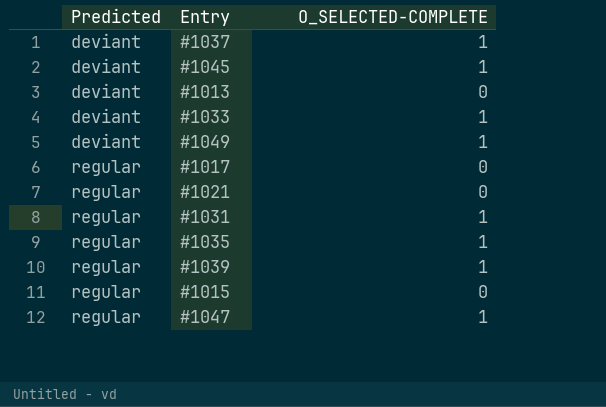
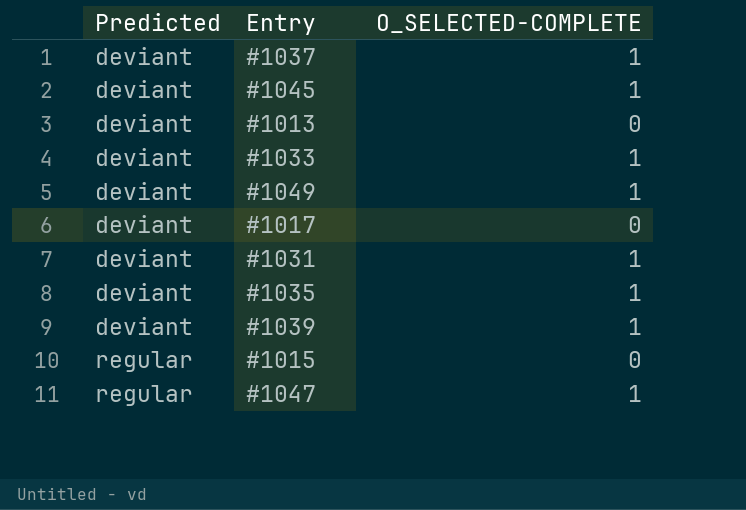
row #1021: regular | 0 -> none
#1017 | Predicted: regular -> deviant
#1031 | Predicted: regular -> deviant
#1035 | Predicted: regular -> deviant
#1039 | Predicted: regular -> deviant

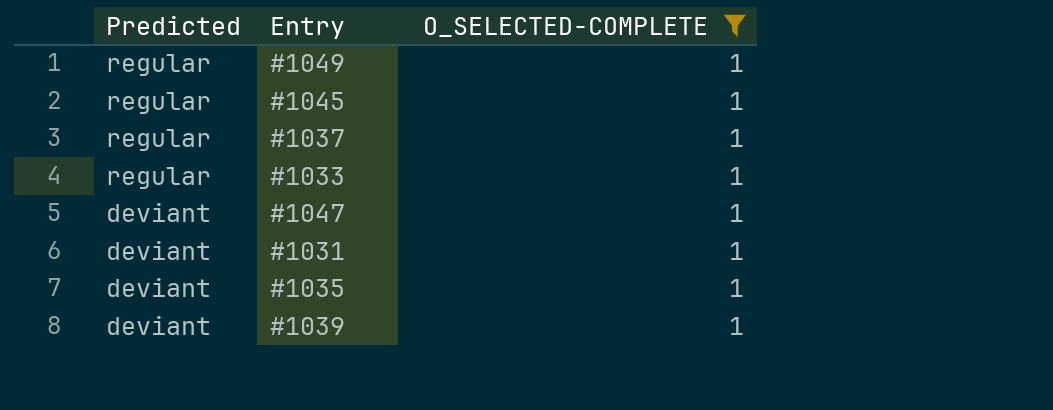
filter: none -> O_SELECTED-COMPLETE = 1
row order: Predicted ascending -> Predicted descending
#1049 | Predicted: deviant -> regular
#1045 | Predicted: deviant -> regular
#1037 | Predicted: deviant -> regular
#1033 | Predicted: deviant -> regular
#1047 | Predicted: regular -> deviant

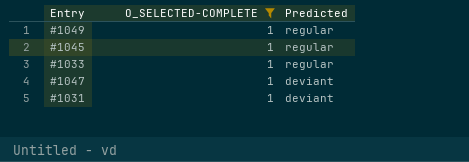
column Predicted | position: 1 -> 3
row #1037: regular | 1 -> none
row #1035: deviant | 1 -> none
row #1039: deviant | 1 -> none

